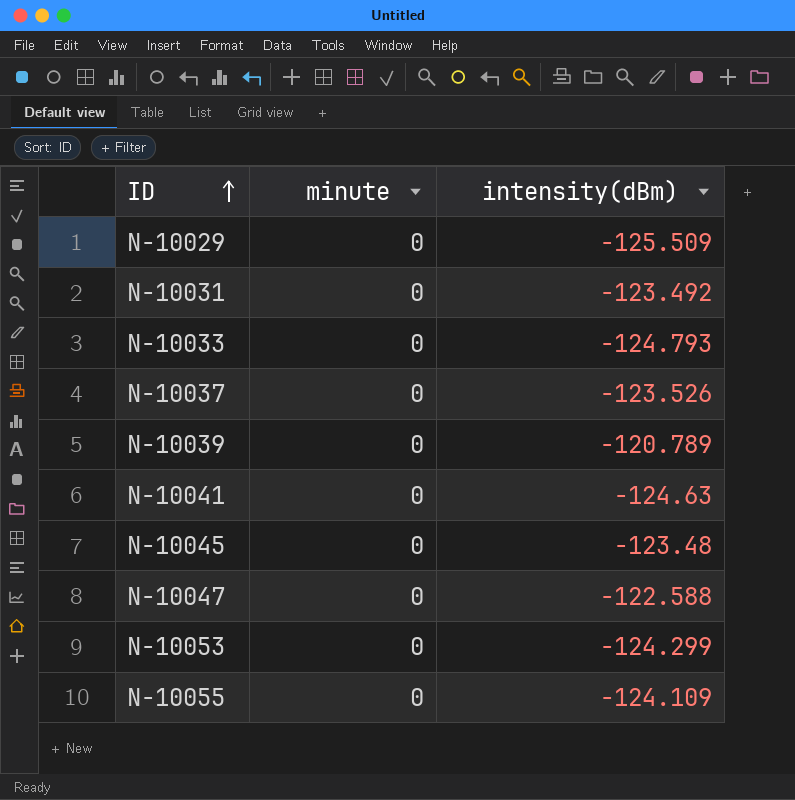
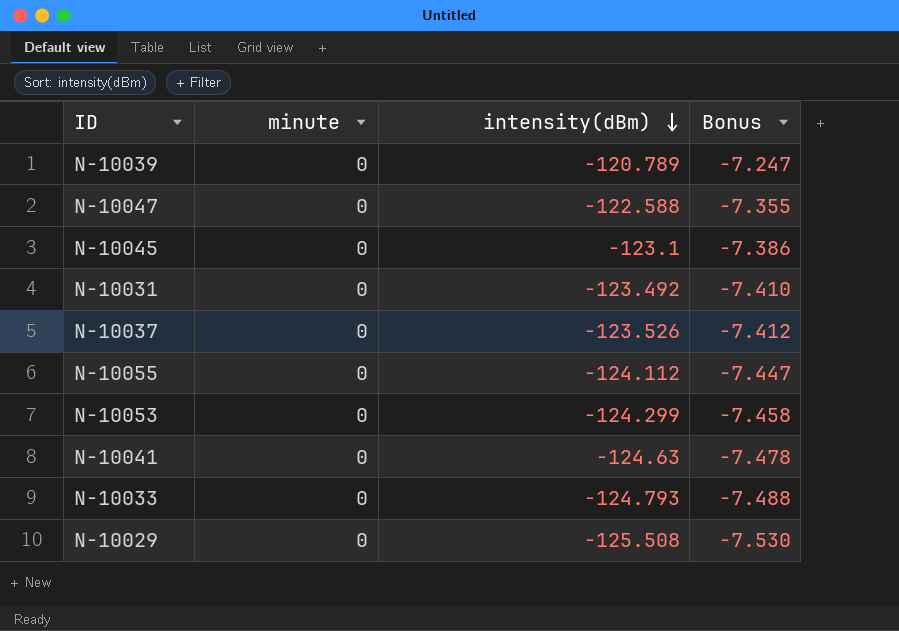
row order: ID ascending -> intensity(dBm) descending
column Bonus | formula: none -> [intensity(dBm)] * 0.06
N-10045 | intensity(dBm): -123.48 -> -123.1
N-10055 | intensity(dBm): -124.109 -> -124.112
N-10029 | intensity(dBm): -125.509 -> -125.508

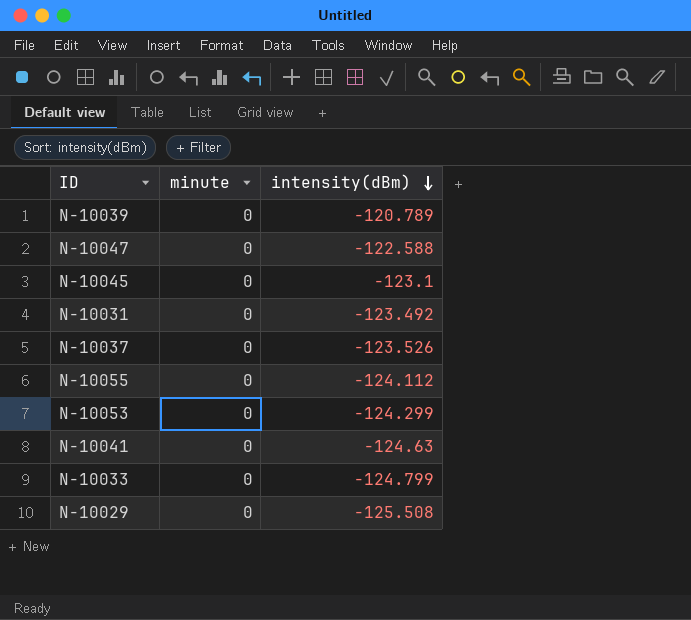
column Bonus | formula: [intensity(dBm)] * 0.06 -> none
N-10033 | intensity(dBm): -124.793 -> -124.799

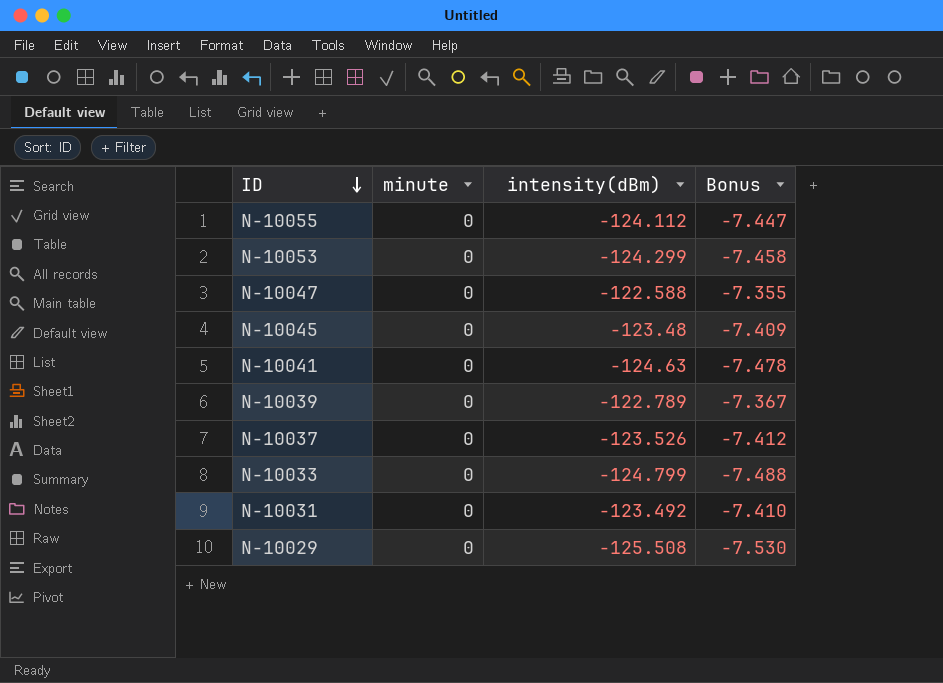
row order: intensity(dBm) descending -> ID descending
column Bonus | formula: none -> [intensity(dBm)] * 0.06
N-10045 | intensity(dBm): -123.1 -> -123.48
N-10039 | intensity(dBm): -120.789 -> -122.789

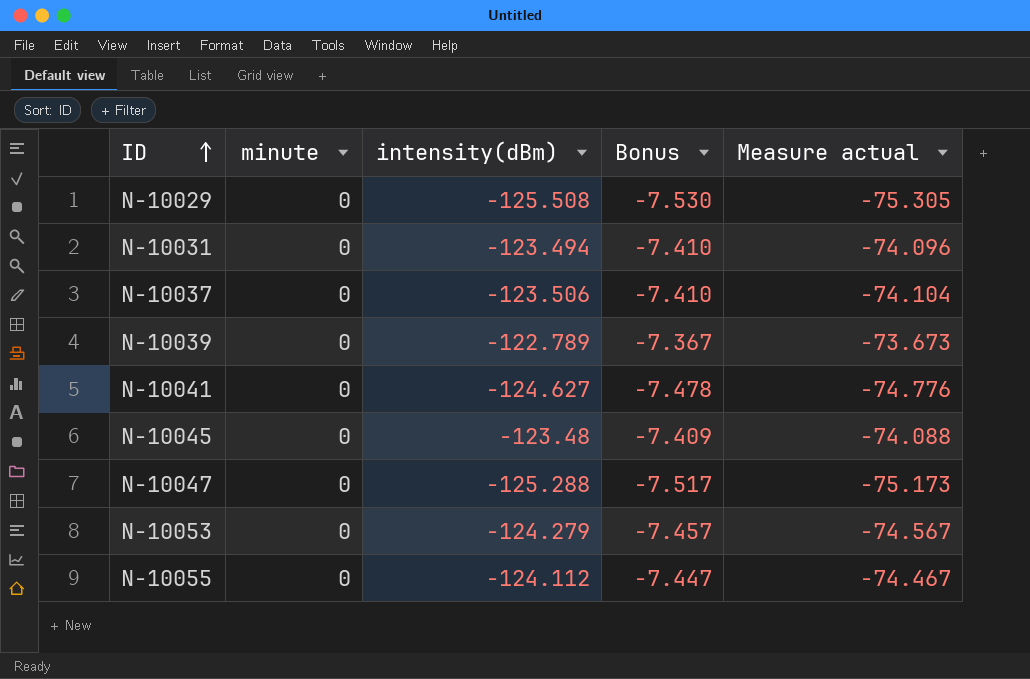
row order: ID descending -> ID ascending
column Measure actual | formula: none -> [intensity(dBm)] * 0.6
row N-10033: 0 | -124.799 | -7.488 -> none
N-10031 | intensity(dBm): -123.492 -> -123.494
N-10037 | intensity(dBm): -123.526 -> -123.506
N-10037 | Bonus: -7.412 -> -7.410
N-10041 | intensity(dBm): -124.63 -> -124.627
N-10047 | intensity(dBm): -122.588 -> -125.288
N-10047 | Bonus: -7.355 -> -7.517
N-10053 | intensity(dBm): -124.299 -> -124.279
N-10053 | Bonus: -7.458 -> -7.457

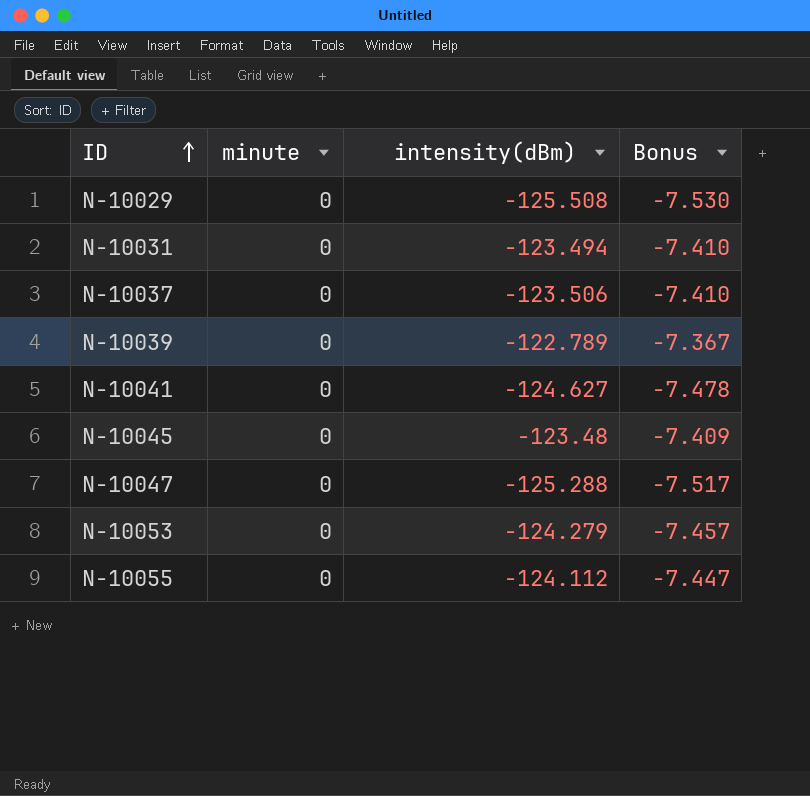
column Measure actual | formula: [intensity(dBm)] * 0.6 -> none

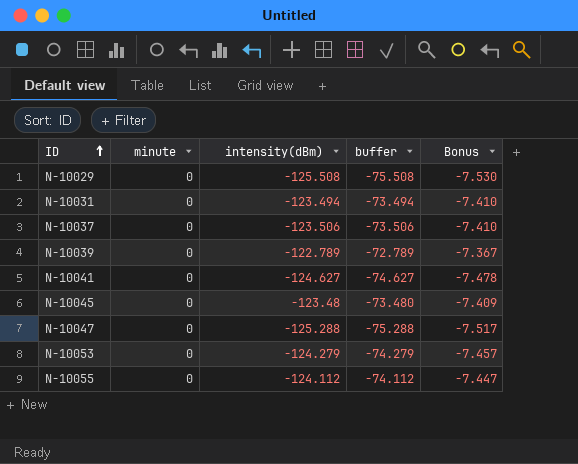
column buffer | formula: none -> [intensity(dBm)] + 50

